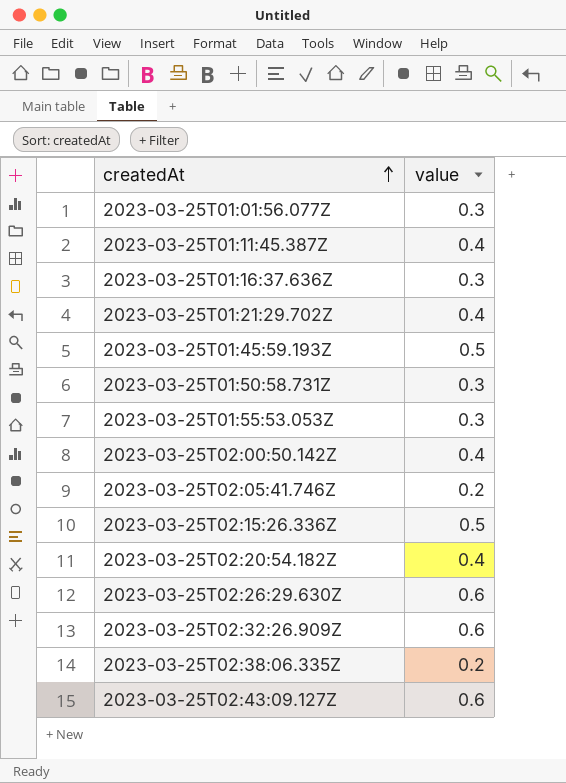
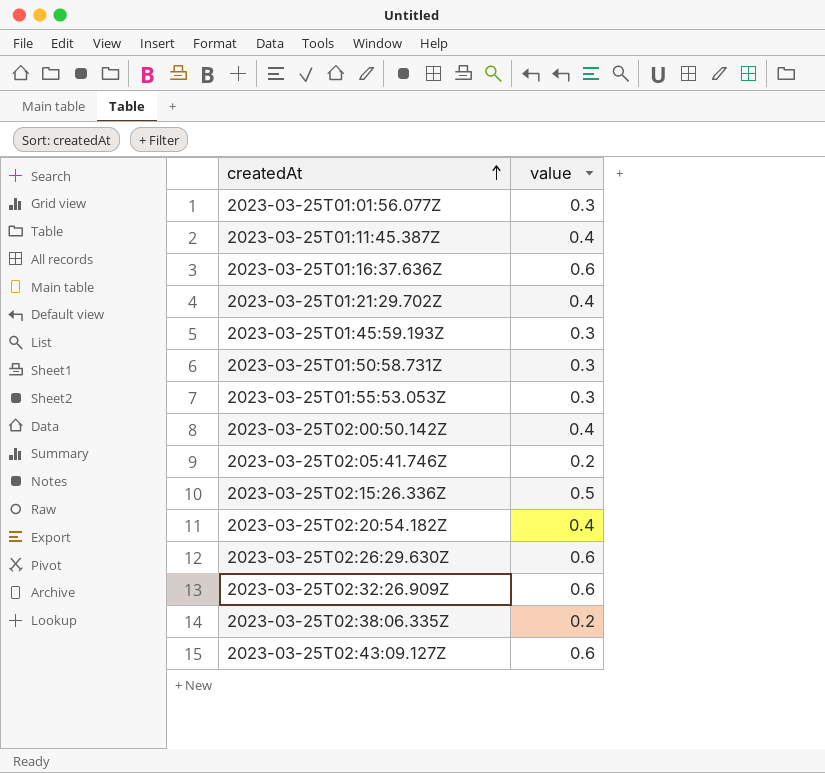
2023-03-25T01:16:37.636Z | value: 0.3 -> 0.6
2023-03-25T01:45:59.193Z | value: 0.5 -> 0.3

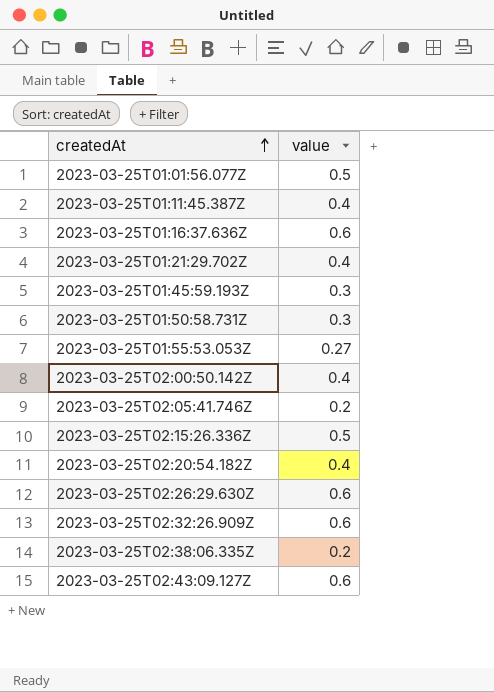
2023-03-25T01:01:56.077Z | value: 0.3 -> 0.5
2023-03-25T01:55:53.053Z | value: 0.3 -> 0.27

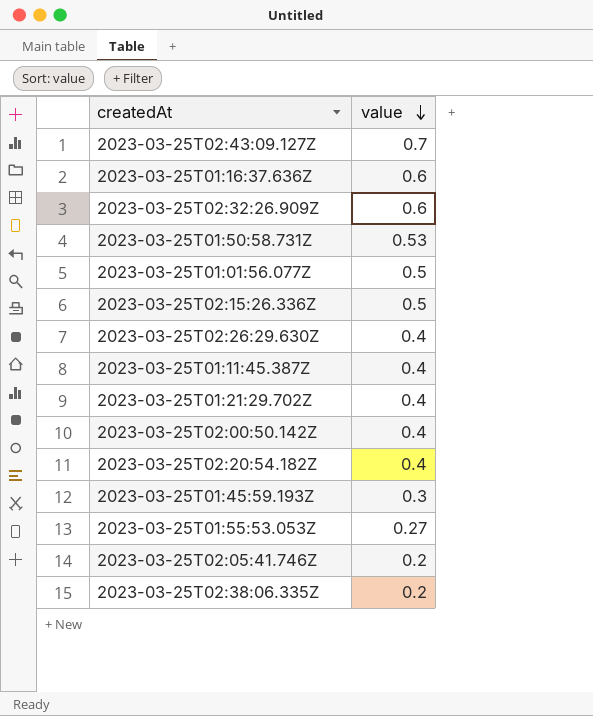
row order: createdAt ascending -> value descending
2023-03-25T02:43:09.127Z | value: 0.6 -> 0.7
2023-03-25T01:50:58.731Z | value: 0.3 -> 0.53
2023-03-25T02:26:29.630Z | value: 0.6 -> 0.4

